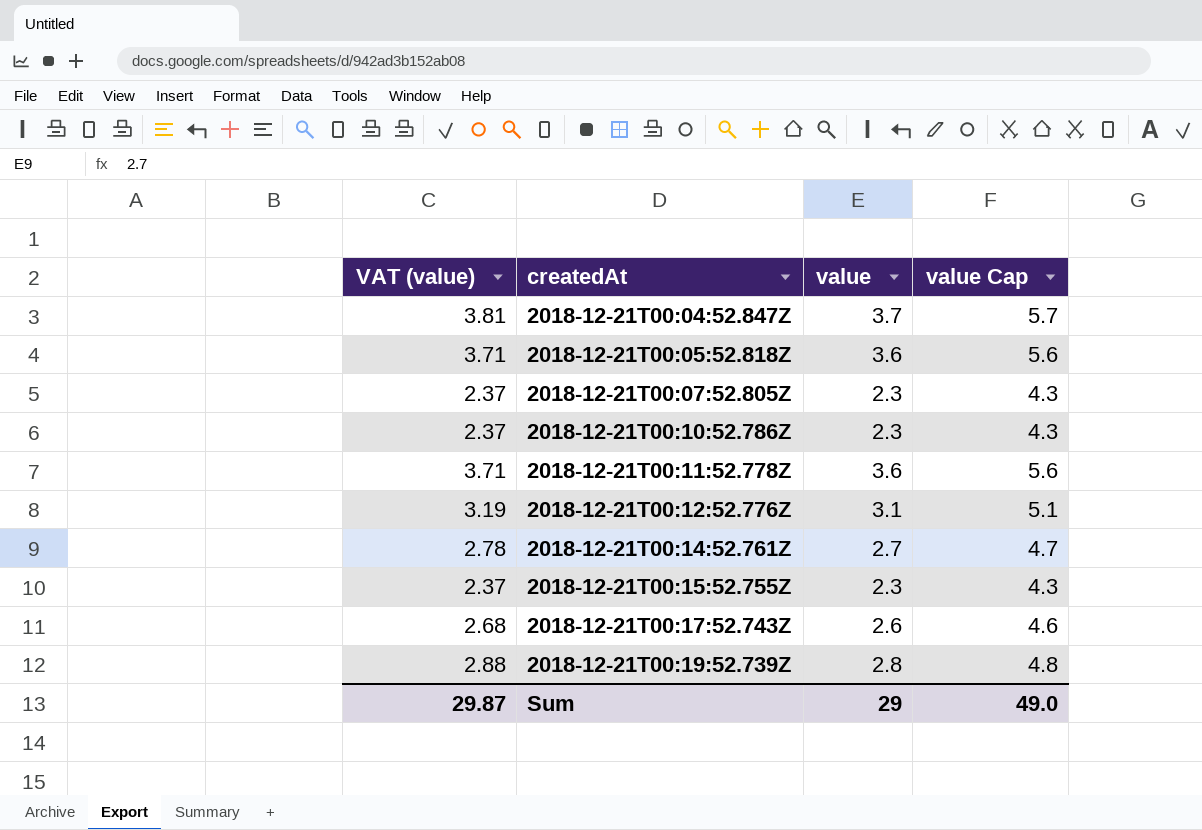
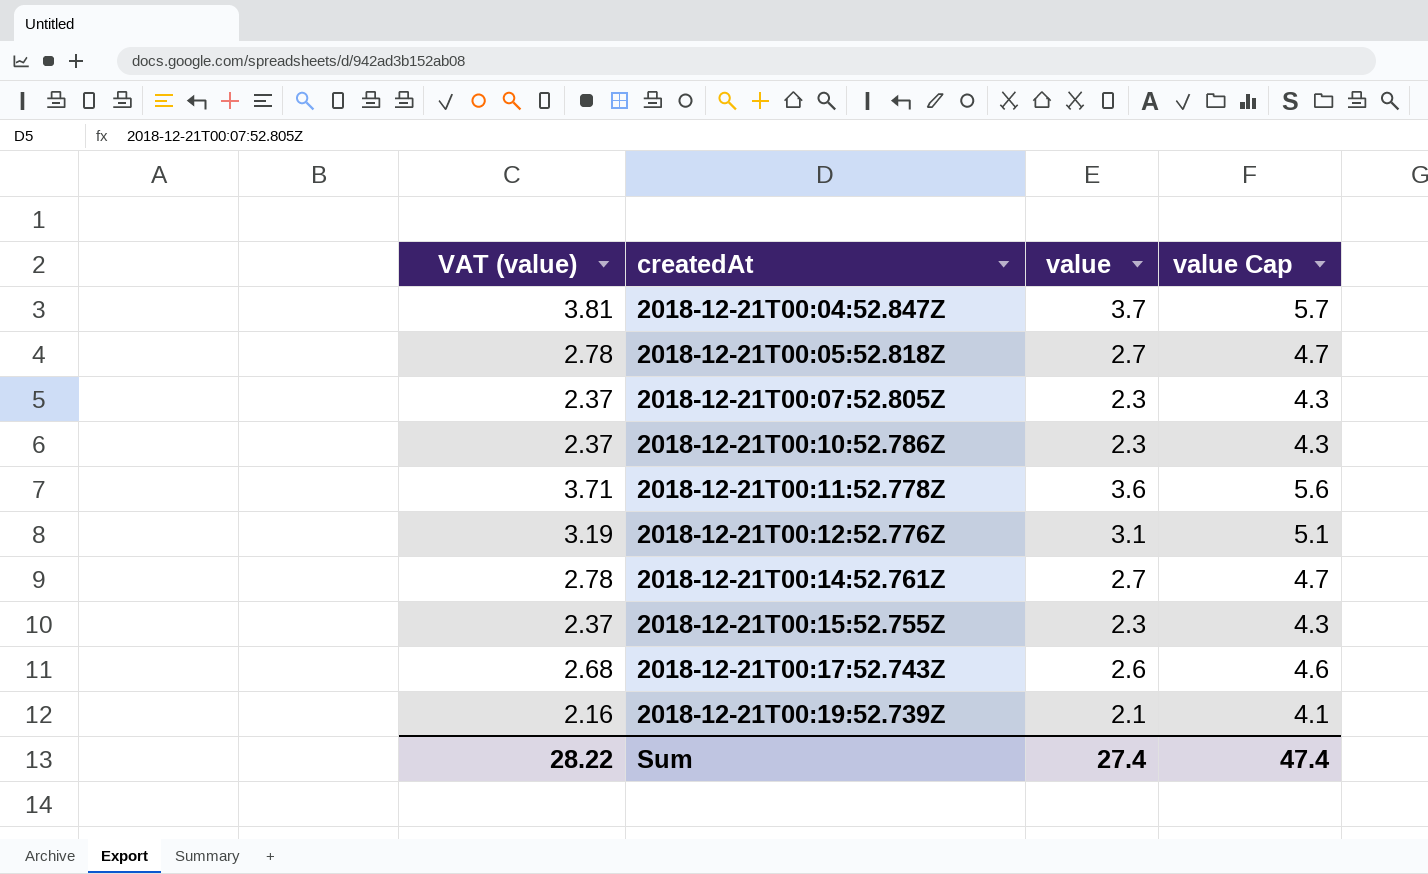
2018-12-21T00:05:52.818Z | VAT (value): 3.71 -> 2.78
2018-12-21T00:05:52.818Z | value: 3.6 -> 2.7
2018-12-21T00:05:52.818Z | value Cap: 5.6 -> 4.7
2018-12-21T00:19:52.739Z | VAT (value): 2.88 -> 2.16
2018-12-21T00:19:52.739Z | value: 2.8 -> 2.1
2018-12-21T00:19:52.739Z | value Cap: 4.8 -> 4.1
Sum | VAT (value): 29.87 -> 28.22
Sum | value: 29 -> 27.4
Sum | value Cap: 49.0 -> 47.4

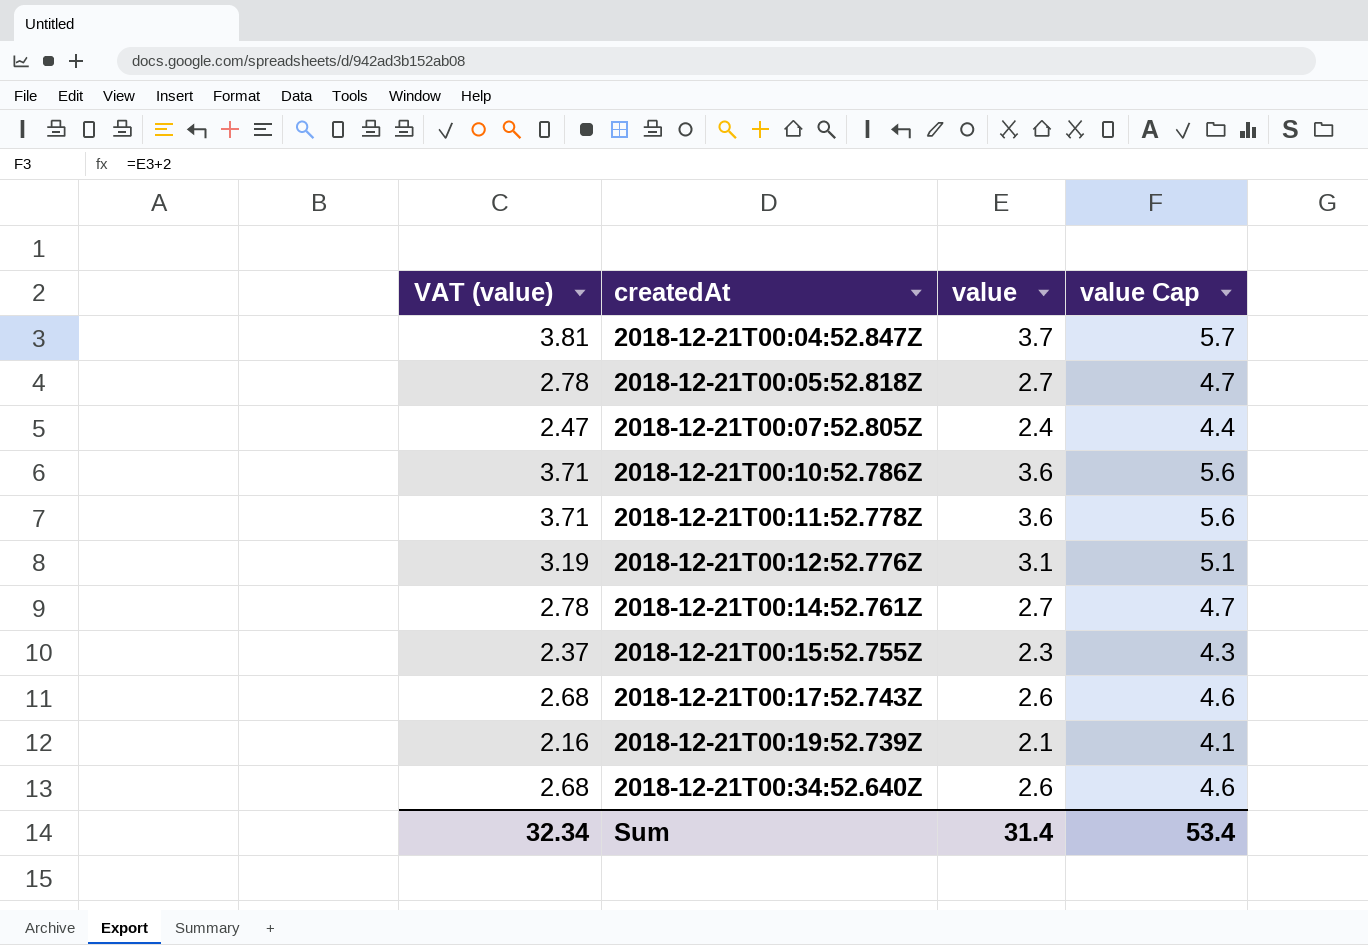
2018-12-21T00:07:52.805Z | VAT (value): 2.37 -> 2.47
2018-12-21T00:07:52.805Z | value: 2.3 -> 2.4
2018-12-21T00:07:52.805Z | value Cap: 4.3 -> 4.4
2018-12-21T00:10:52.786Z | VAT (value): 2.37 -> 3.71
2018-12-21T00:10:52.786Z | value: 2.3 -> 3.6
2018-12-21T00:10:52.786Z | value Cap: 4.3 -> 5.6
row 2018-12-21T00:34:52.640Z: none -> 2.68 | 2.6 | 4.6
Sum | VAT (value): 28.22 -> 32.34
Sum | value: 27.4 -> 31.4
Sum | value Cap: 47.4 -> 53.4

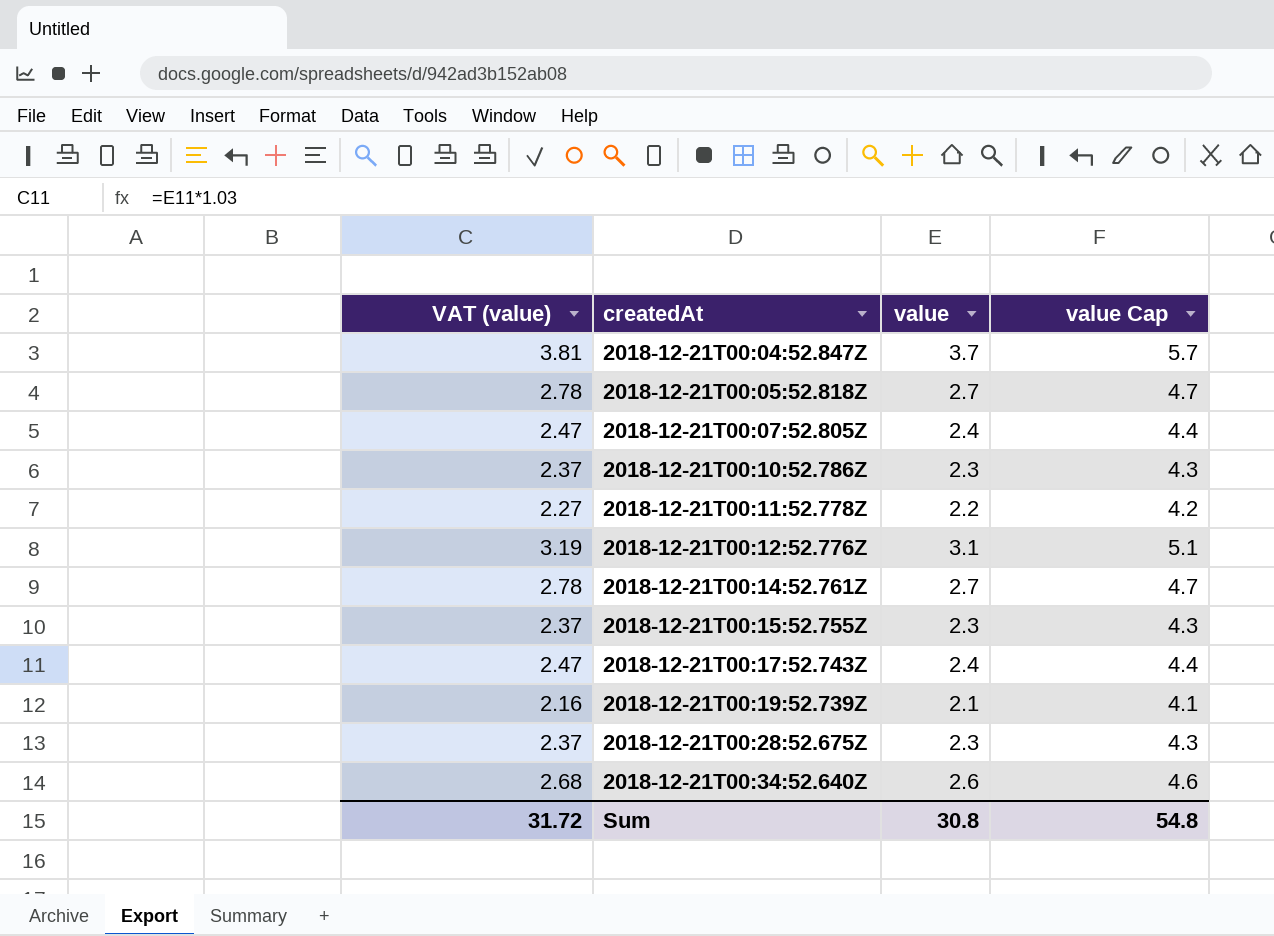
2018-12-21T00:10:52.786Z | VAT (value): 3.71 -> 2.37
2018-12-21T00:10:52.786Z | value: 3.6 -> 2.3
2018-12-21T00:10:52.786Z | value Cap: 5.6 -> 4.3
2018-12-21T00:11:52.778Z | VAT (value): 3.71 -> 2.27
2018-12-21T00:11:52.778Z | value: 3.6 -> 2.2
2018-12-21T00:11:52.778Z | value Cap: 5.6 -> 4.2
2018-12-21T00:17:52.743Z | VAT (value): 2.68 -> 2.47
2018-12-21T00:17:52.743Z | value: 2.6 -> 2.4
2018-12-21T00:17:52.743Z | value Cap: 4.6 -> 4.4
row 2018-12-21T00:28:52.675Z: none -> 2.37 | 2.3 | 4.3
Sum | VAT (value): 32.34 -> 31.72
Sum | value: 31.4 -> 30.8
Sum | value Cap: 53.4 -> 54.8

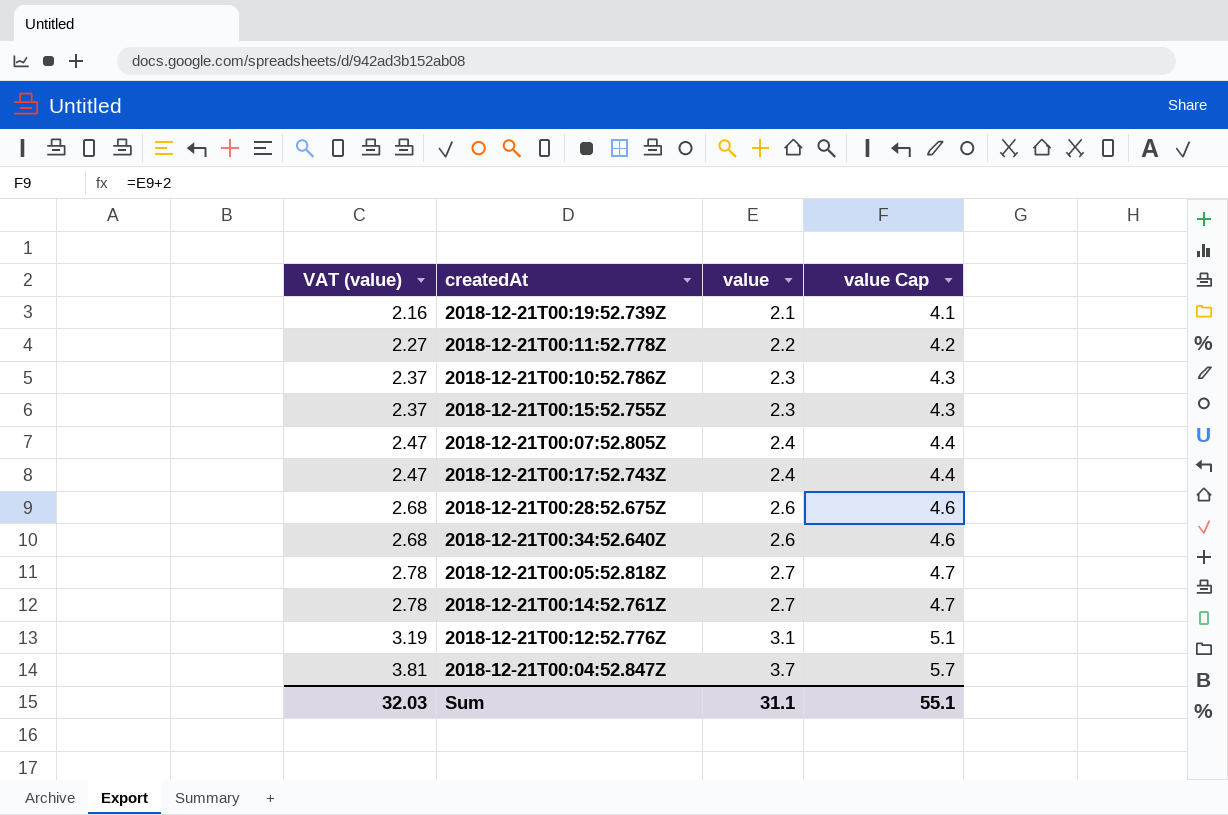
row order: createdAt ascending -> VAT (value) ascending
2018-12-21T00:28:52.675Z | VAT (value): 2.37 -> 2.68
2018-12-21T00:28:52.675Z | value: 2.3 -> 2.6
2018-12-21T00:28:52.675Z | value Cap: 4.3 -> 4.6
Sum | VAT (value): 31.72 -> 32.03
Sum | value: 30.8 -> 31.1
Sum | value Cap: 54.8 -> 55.1

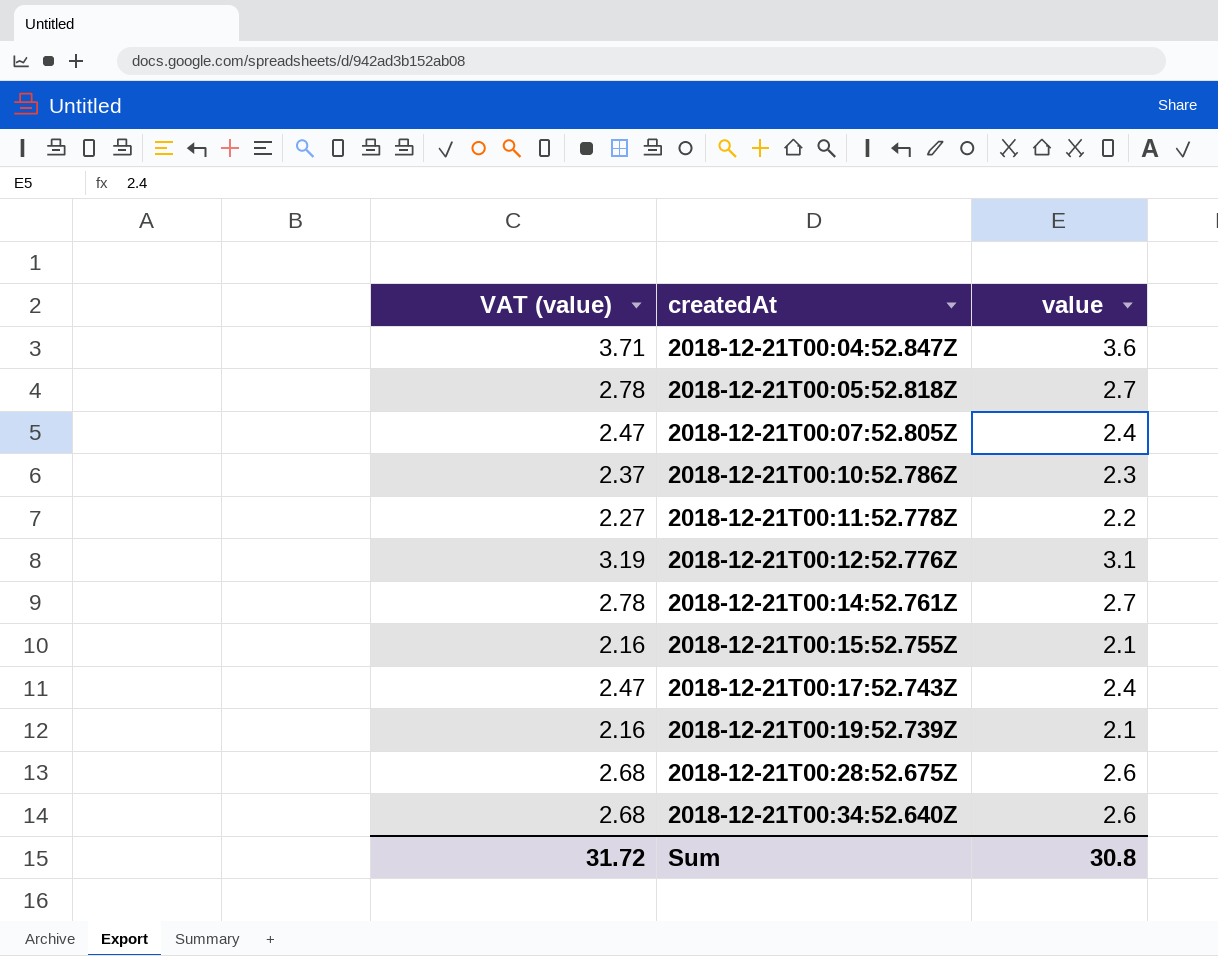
row order: VAT (value) ascending -> createdAt ascending
column value Cap | formula: [value] + 2 -> none
2018-12-21T00:04:52.847Z | VAT (value): 3.81 -> 3.71
2018-12-21T00:04:52.847Z | value: 3.7 -> 3.6
2018-12-21T00:15:52.755Z | VAT (value): 2.37 -> 2.16
2018-12-21T00:15:52.755Z | value: 2.3 -> 2.1
Sum | VAT (value): 32.03 -> 31.72
Sum | value: 31.1 -> 30.8

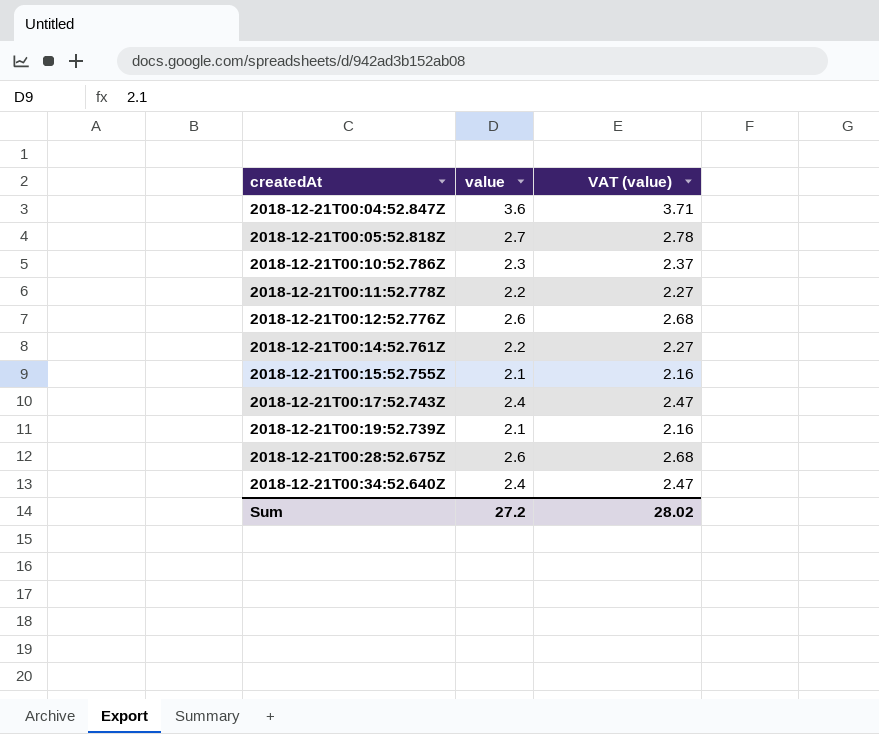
column VAT (value) | position: 1 -> 3
row 2018-12-21T00:07:52.805Z: 2.47 | 2.4 -> none
2018-12-21T00:12:52.776Z | value: 3.1 -> 2.6
2018-12-21T00:12:52.776Z | VAT (value): 3.19 -> 2.68
2018-12-21T00:14:52.761Z | value: 2.7 -> 2.2
2018-12-21T00:14:52.761Z | VAT (value): 2.78 -> 2.27
2018-12-21T00:34:52.640Z | value: 2.6 -> 2.4
2018-12-21T00:34:52.640Z | VAT (value): 2.68 -> 2.47
Sum | value: 30.8 -> 27.2
Sum | VAT (value): 31.72 -> 28.02

